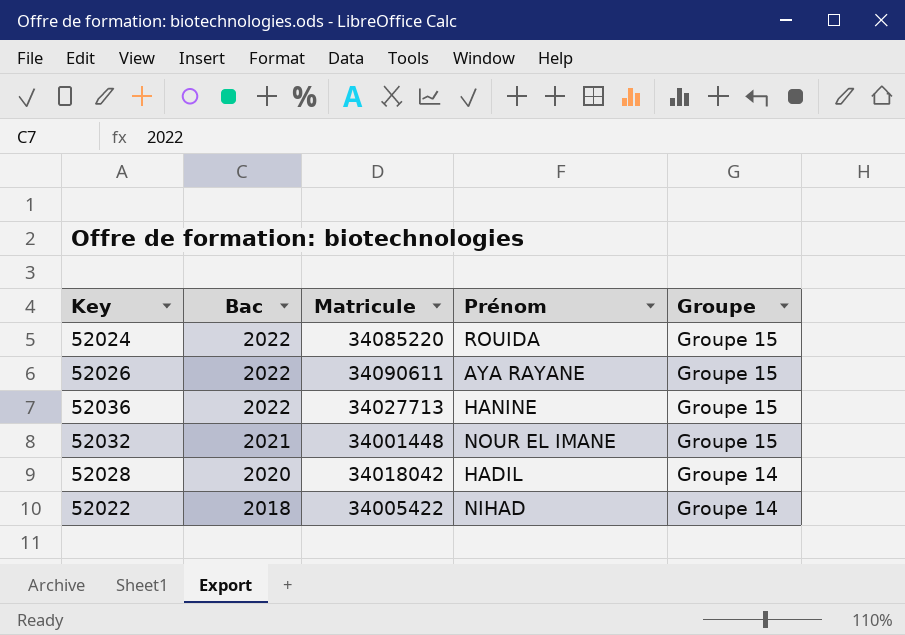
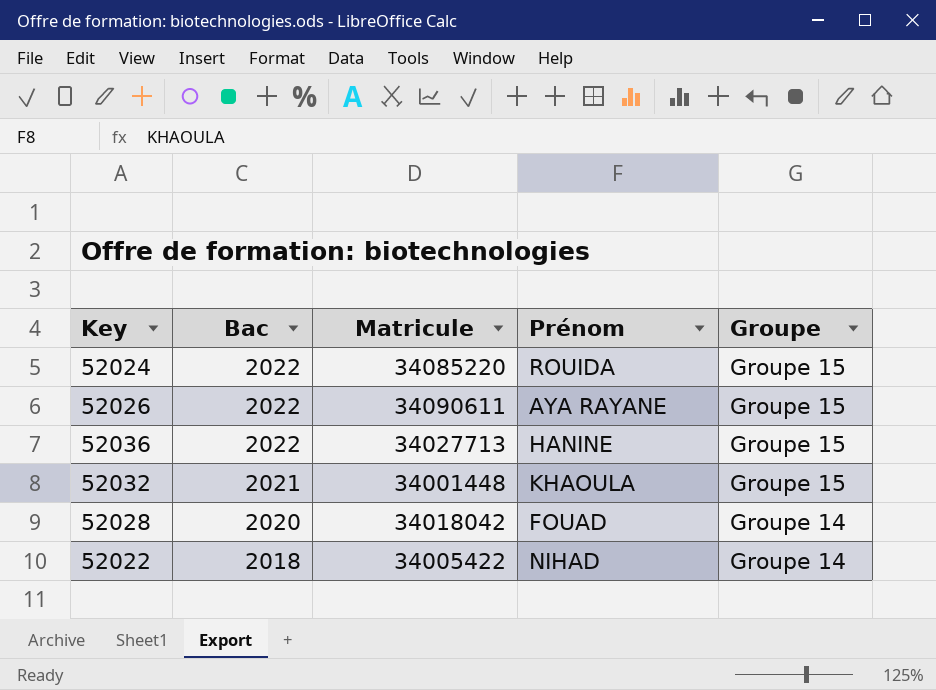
52032 | Prénom: NOUR EL IMANE -> KHAOULA
52028 | Prénom: HADIL -> FOUAD

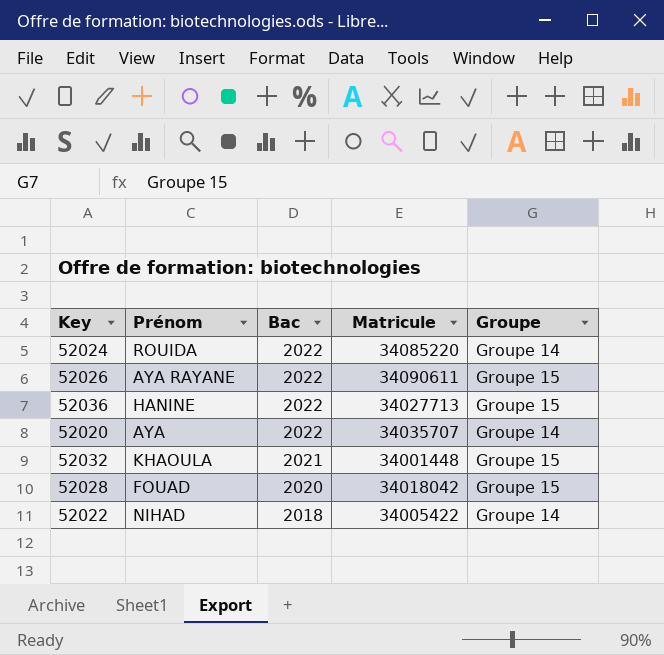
column Prénom | position: 4 -> 2
52024 | Groupe: Groupe 15 -> Groupe 14
row 52020: none -> AYA | 2022 | 34035707 | Groupe 14
52028 | Groupe: Groupe 14 -> Groupe 15

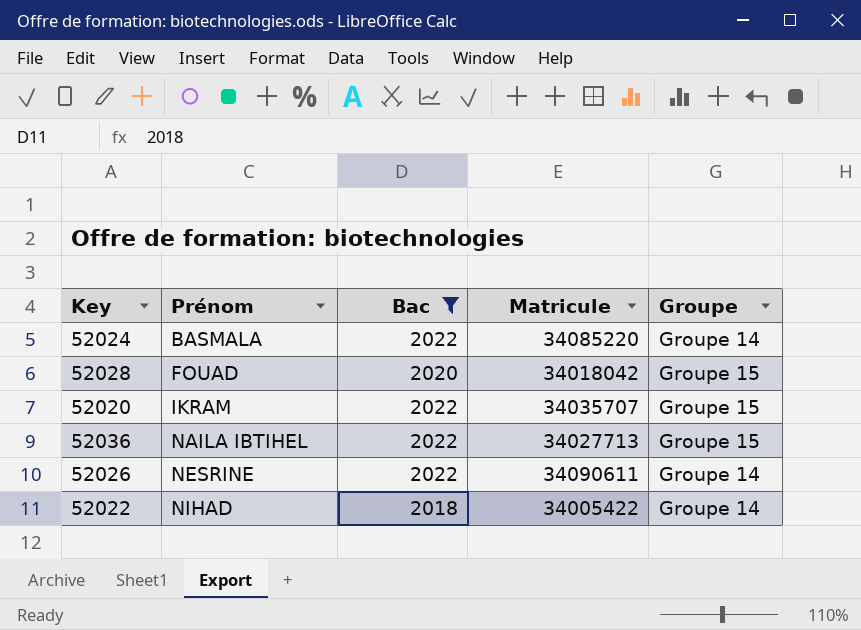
filter: none -> Bac != 2021
row order: Bac descending -> Prénom ascending
52024 | Prénom: ROUIDA -> BASMALA
52020 | Prénom: AYA -> IKRAM
52020 | Groupe: Groupe 14 -> Groupe 15
52036 | Prénom: HANINE -> NAILA IBTIHEL
52026 | Prénom: AYA RAYANE -> NESRINE
52026 | Groupe: Groupe 15 -> Groupe 14

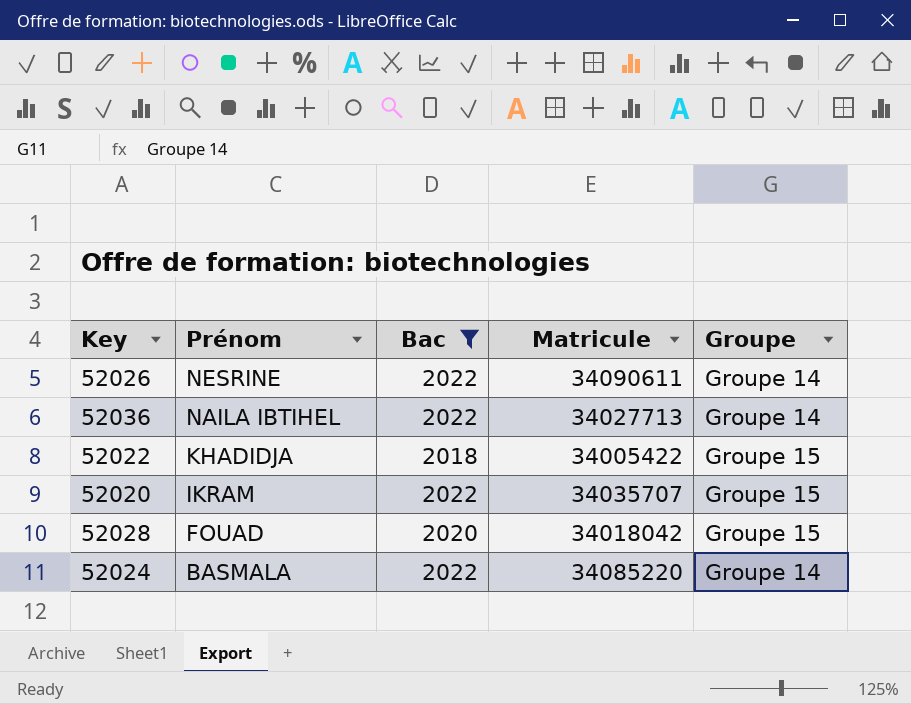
row order: Prénom ascending -> Prénom descending
52036 | Groupe: Groupe 15 -> Groupe 14
52022 | Prénom: NIHAD -> KHADIDJA
52022 | Groupe: Groupe 14 -> Groupe 15

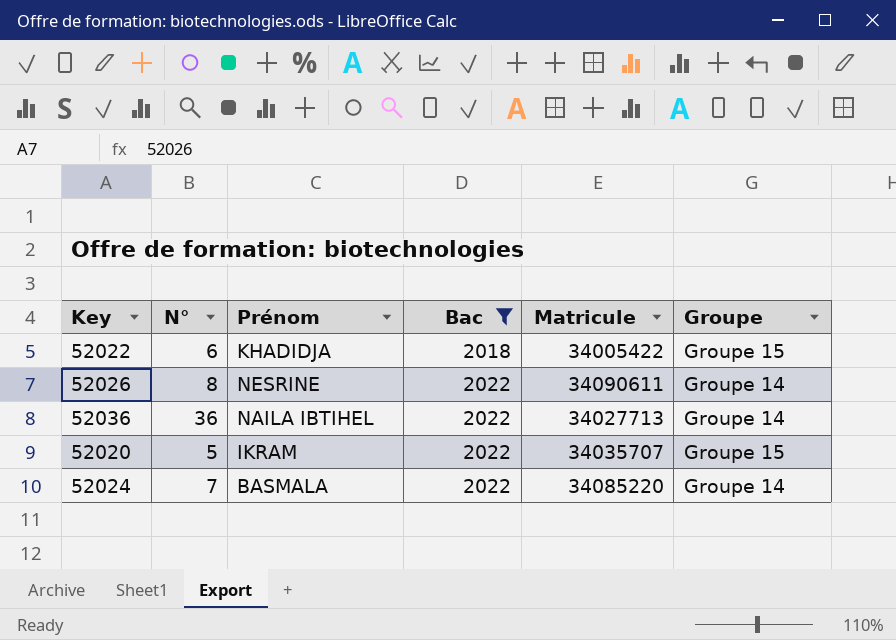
row order: Prénom descending -> Bac ascending
column N° | position: none -> 2
row 52028: FOUAD | 2020 | 34018042 | Groupe 15 -> none

